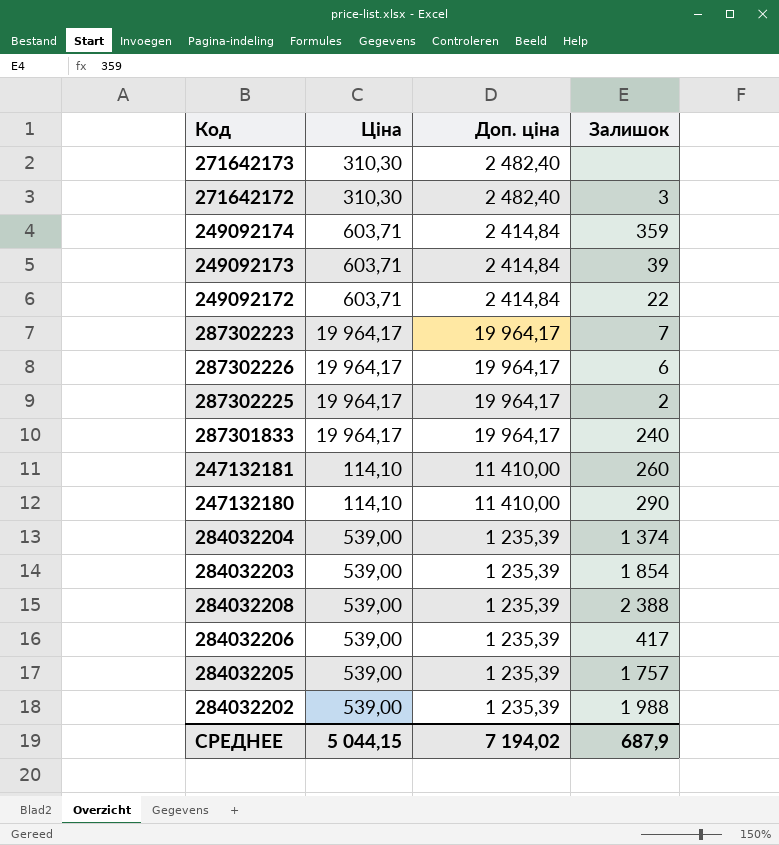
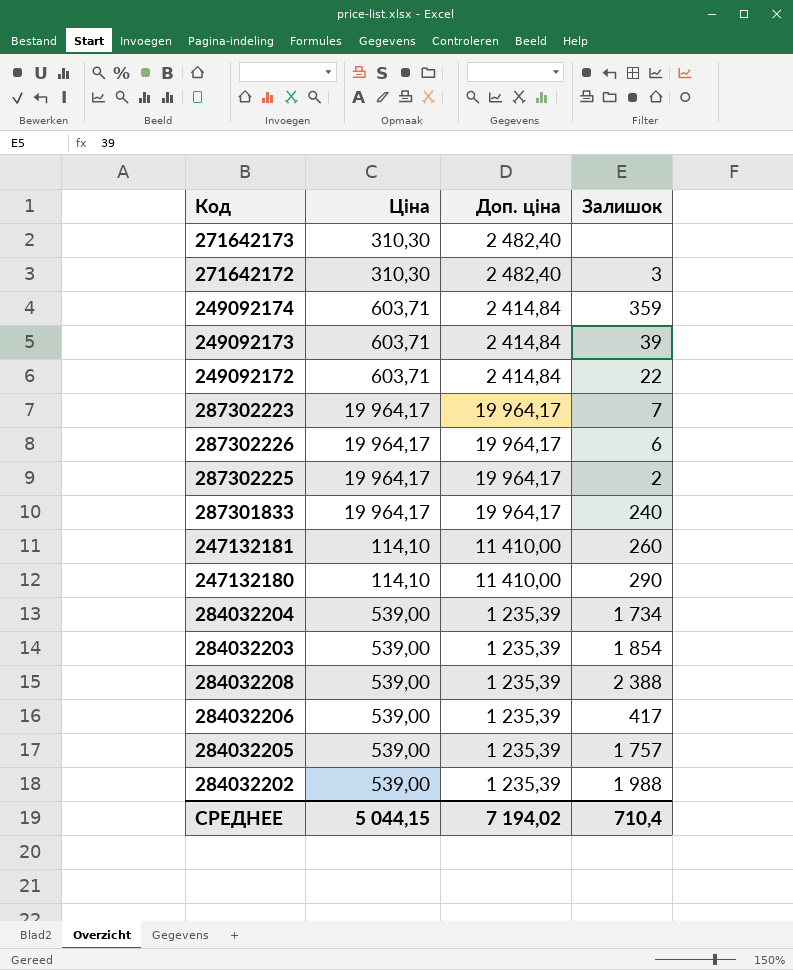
284032204 | Залишок: 1 374 -> 1 734
СРЕДНЕЕ | Залишок: 687,9 -> 710,4

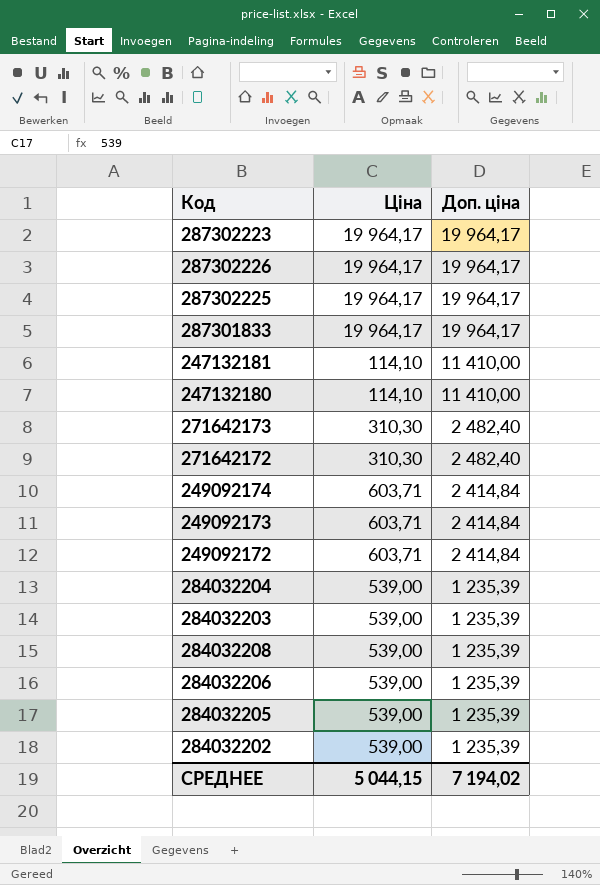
row order: none -> Доп. ціна descending
column Залишок | position: 4 -> none

